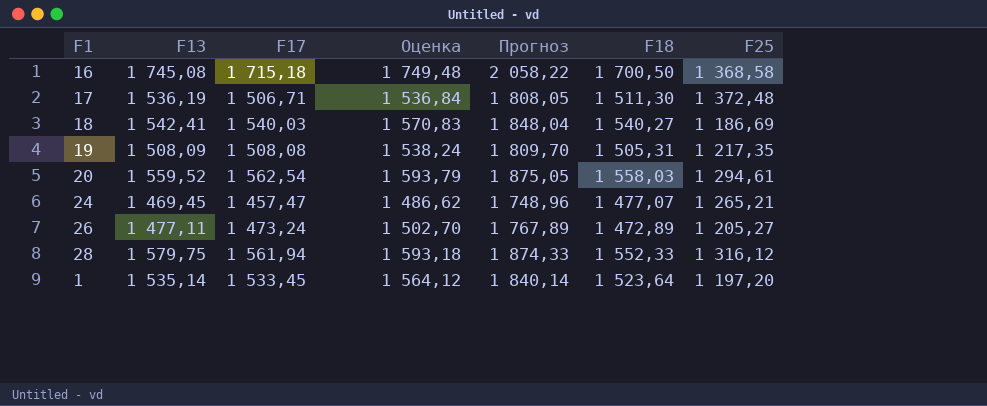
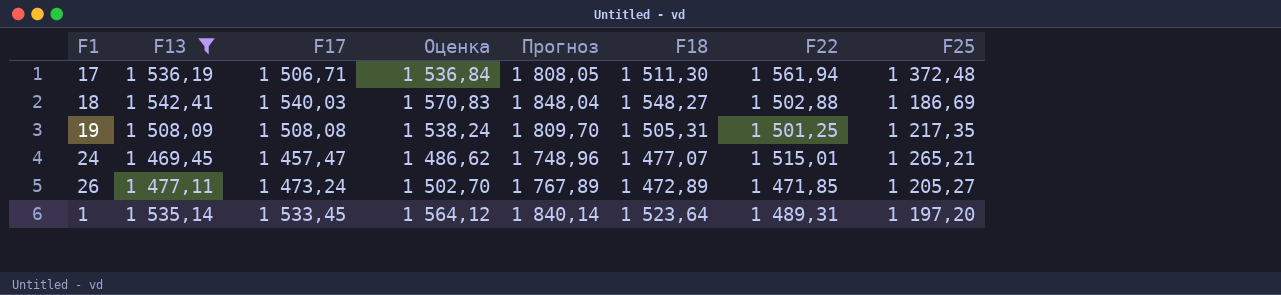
filter: none -> F13 <= 1 542,41
column F22 | position: none -> 7
18 | F18: 1 540,27 -> 1 548,27

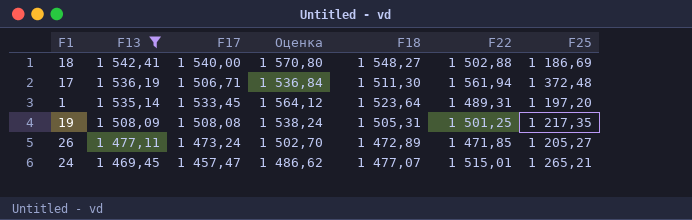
row order: none -> F13 descending
column Прогноз | formula: [F17] * 1,2 -> none
18 | F17: 1 540,03 -> 1 540,00
18 | Оценка: 1 570,83 -> 1 570,80

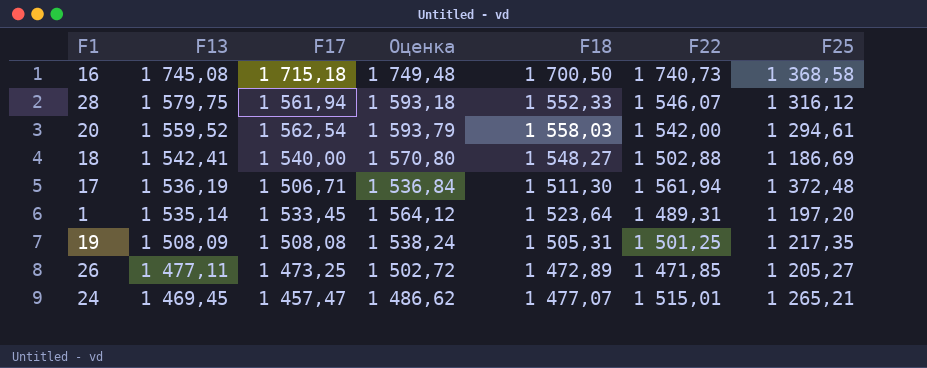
filter: F13 <= 1 542,41 -> none
26 | F17: 1 473,24 -> 1 473,25
26 | Оценка: 1 502,70 -> 1 502,72

